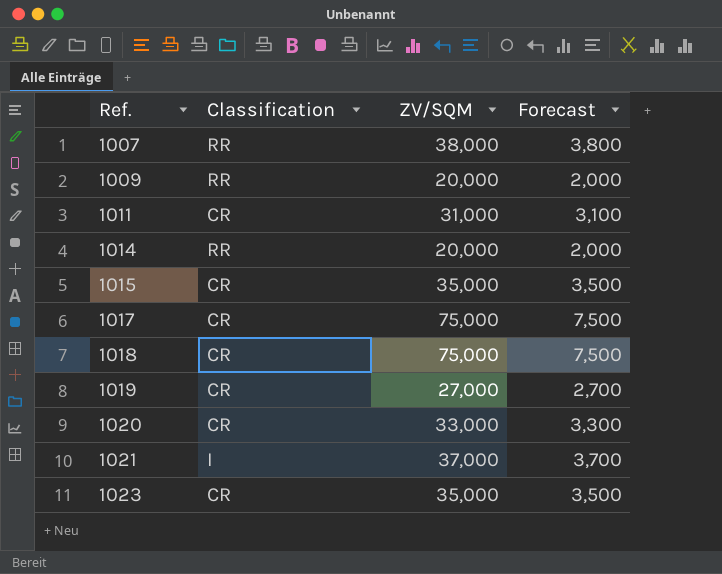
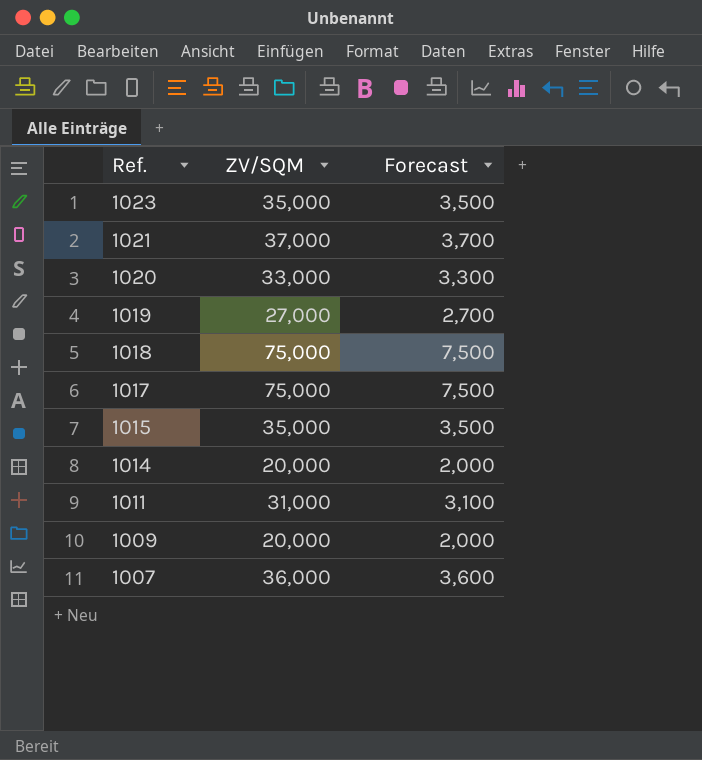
row order: Ref. ascending -> Ref. descending
column Classification | position: 2 -> none
1007 | ZV/SQM: 38,000 -> 36,000
1007 | Forecast: 3,800 -> 3,600

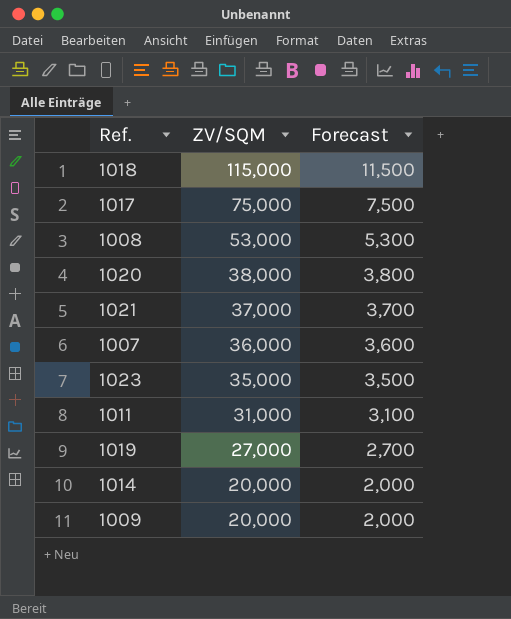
row order: Ref. descending -> ZV/SQM descending
row 1015: 35,000 | 3,500 -> none
1018 | ZV/SQM: 75,000 -> 115,000
1018 | Forecast: 7,500 -> 11,500
row 1008: none -> 53,000 | 5,300
1020 | ZV/SQM: 33,000 -> 38,000
1020 | Forecast: 3,300 -> 3,800

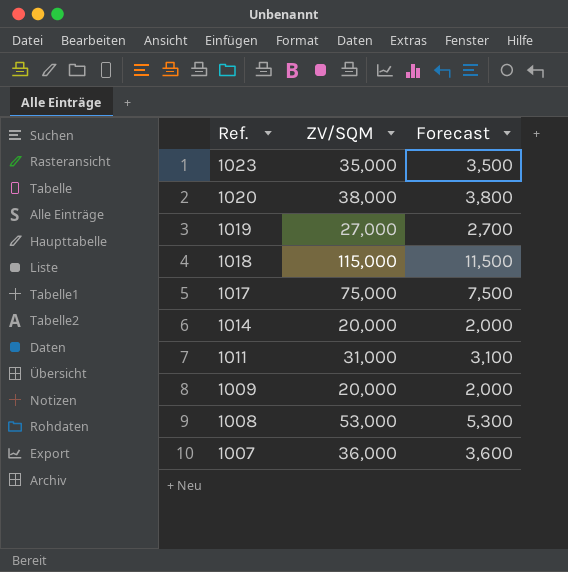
row order: ZV/SQM descending -> Ref. descending
row 1021: 37,000 | 3,700 -> none

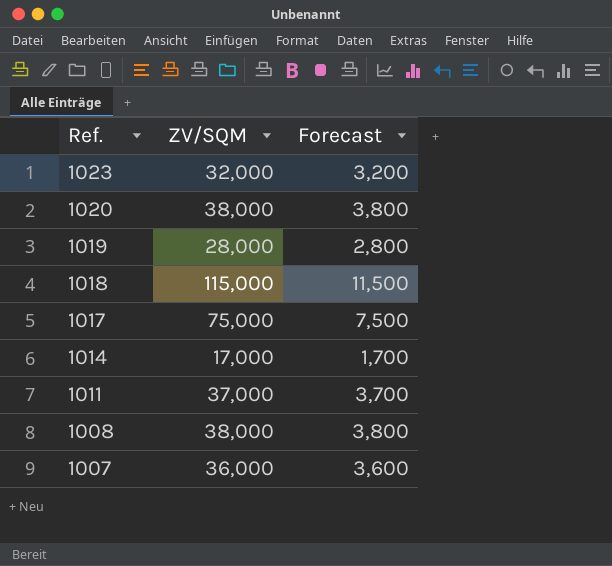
row 1009: 20,000 | 2,000 -> none
1023 | ZV/SQM: 35,000 -> 32,000
1023 | Forecast: 3,500 -> 3,200
1019 | ZV/SQM: 27,000 -> 28,000
1019 | Forecast: 2,700 -> 2,800
1014 | ZV/SQM: 20,000 -> 17,000
1014 | Forecast: 2,000 -> 1,700
1011 | ZV/SQM: 31,000 -> 37,000
1011 | Forecast: 3,100 -> 3,700
1008 | ZV/SQM: 53,000 -> 38,000
1008 | Forecast: 5,300 -> 3,800

